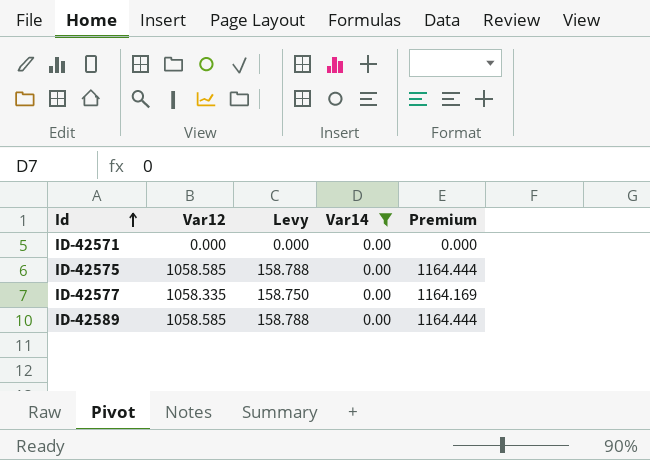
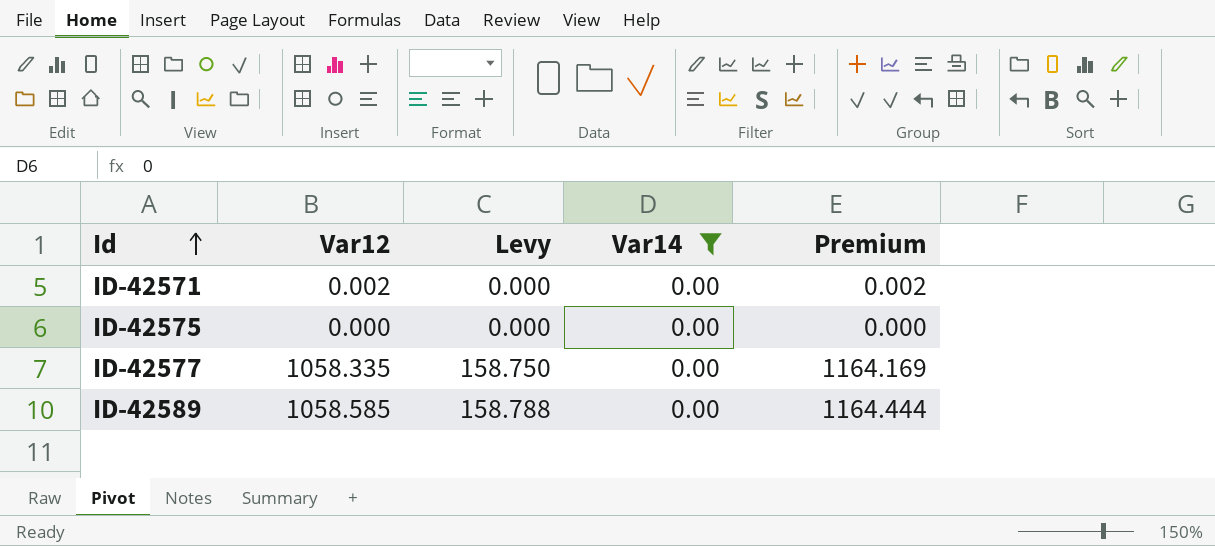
ID-42571 | Var12: 0.000 -> 0.002
ID-42571 | Premium: 0.000 -> 0.002
ID-42575 | Var12: 1058.585 -> 0.000
ID-42575 | Levy: 158.788 -> 0.000
ID-42575 | Premium: 1164.444 -> 0.000

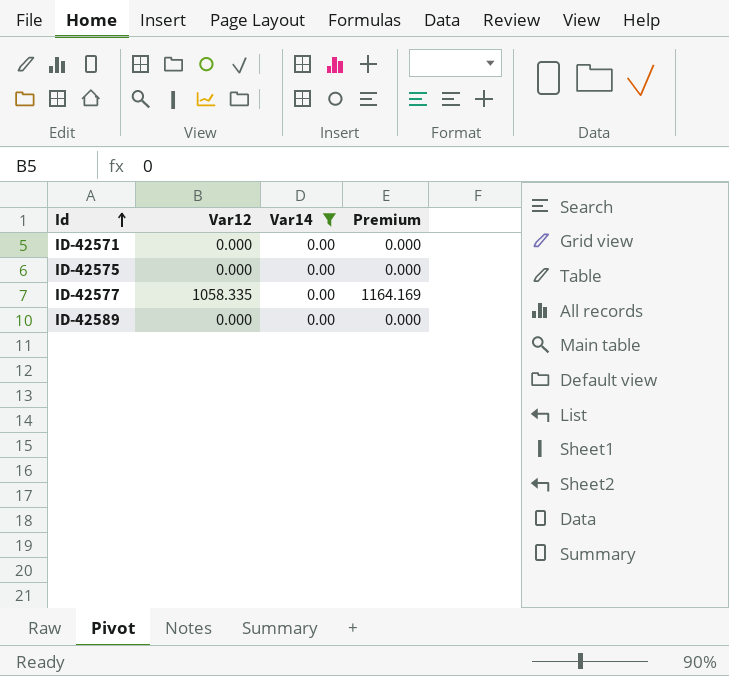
column Levy | formula: [Var12] * 0.15 -> none
ID-42571 | Var12: 0.002 -> 0.000
ID-42571 | Premium: 0.002 -> 0.000
ID-42589 | Var12: 1058.585 -> 0.000
ID-42589 | Premium: 1164.444 -> 0.000

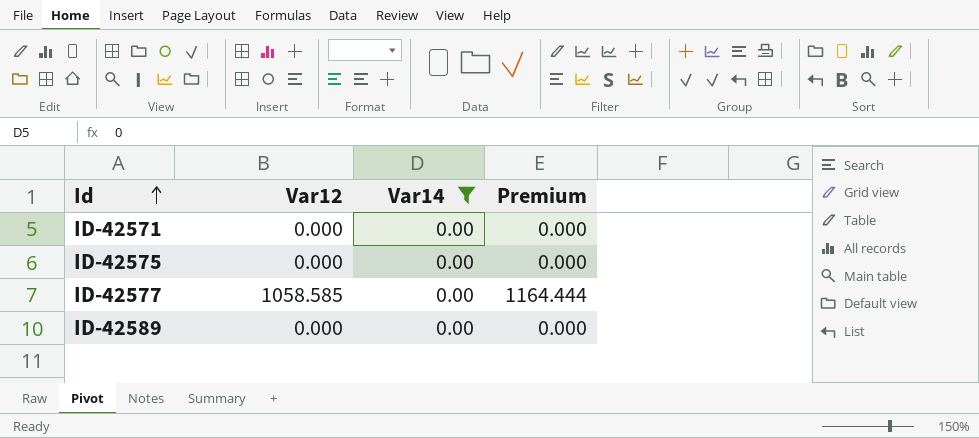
ID-42577 | Var12: 1058.335 -> 1058.585
ID-42577 | Premium: 1164.169 -> 1164.444

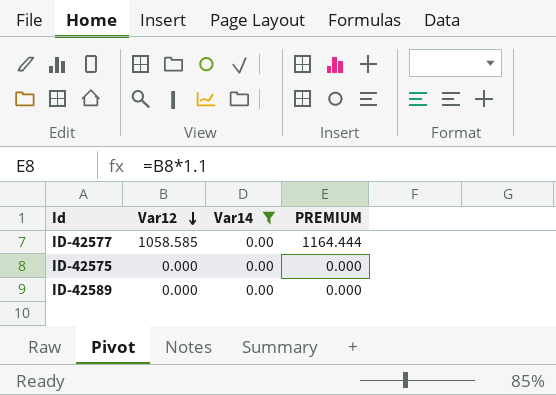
row order: Id ascending -> Var12 descending
column name: Premium -> PREMIUM
row ID-42571: 0.000 | 0.00 | 0.000 -> none

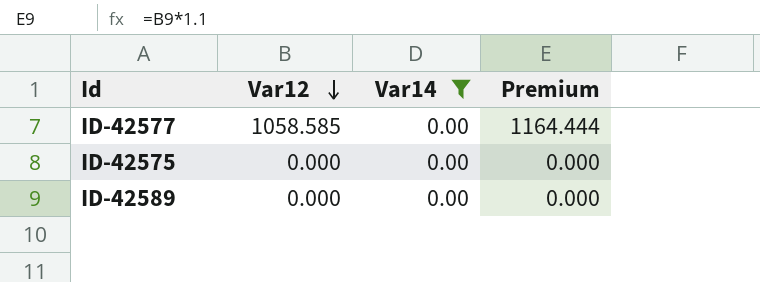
column name: PREMIUM -> Premium

